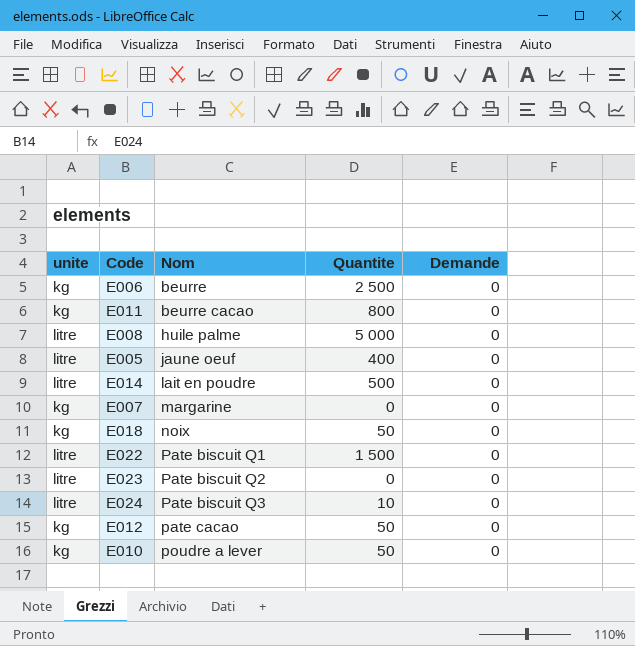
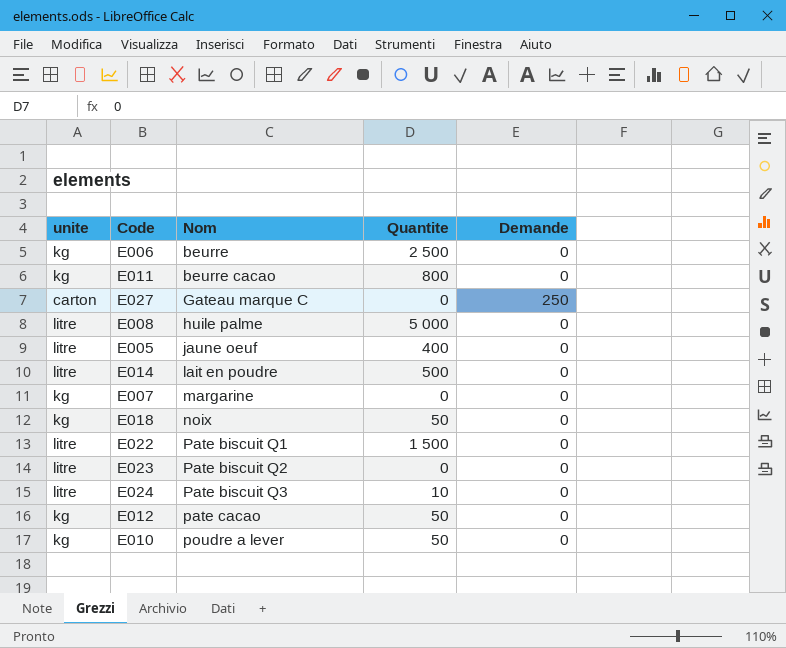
row E027: none -> carton | Gateau marque C | 0 | 250

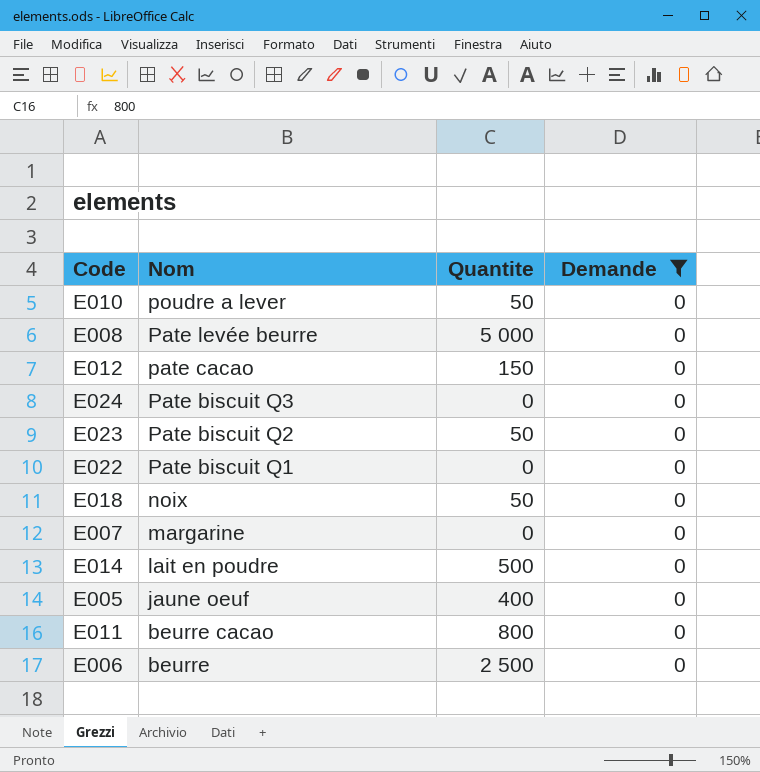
filter: none -> Demande = 0
row order: Nom ascending -> Nom descending
column unite | position: 1 -> none
E008 | Nom: huile palme -> Pate levée beurre
E012 | Quantite: 50 -> 150
E024 | Quantite: 10 -> 0
E023 | Quantite: 0 -> 50
E022 | Quantite: 1 500 -> 0

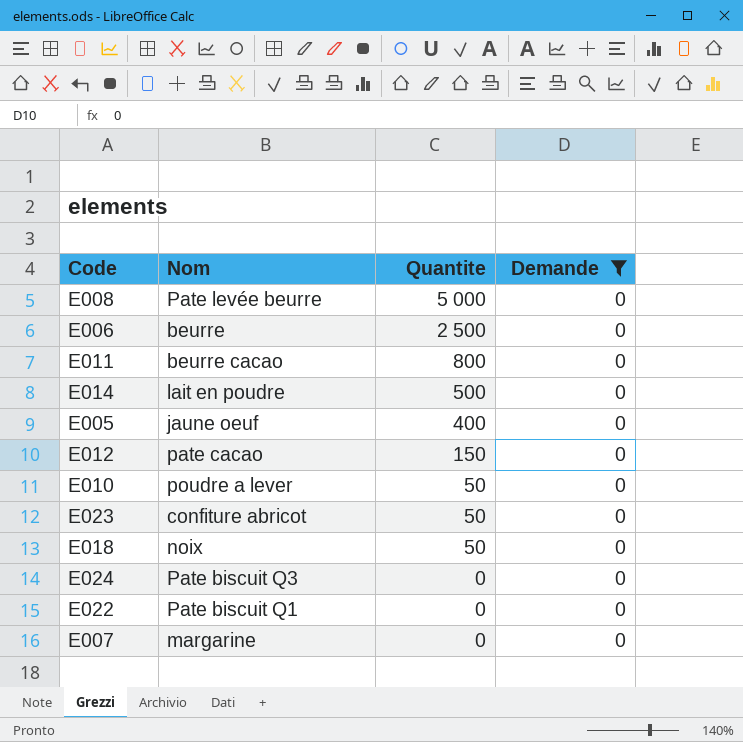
row order: Nom descending -> Quantite descending
E023 | Nom: Pate biscuit Q2 -> confiture abricot

